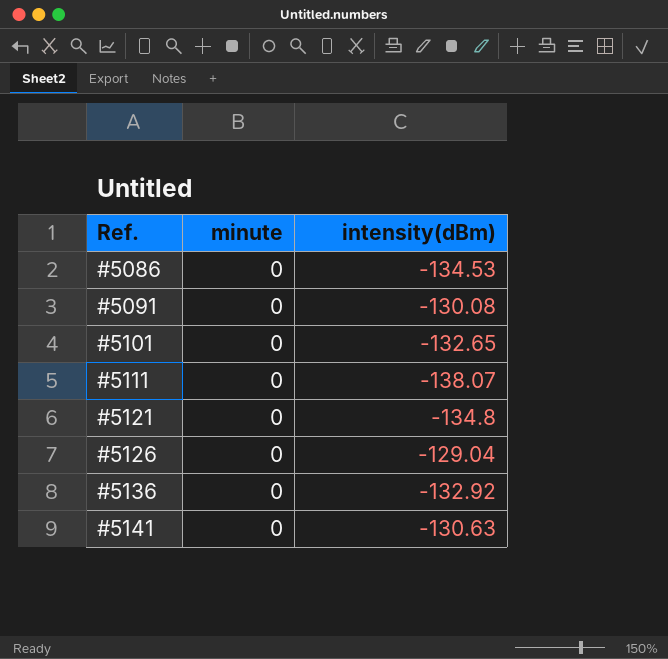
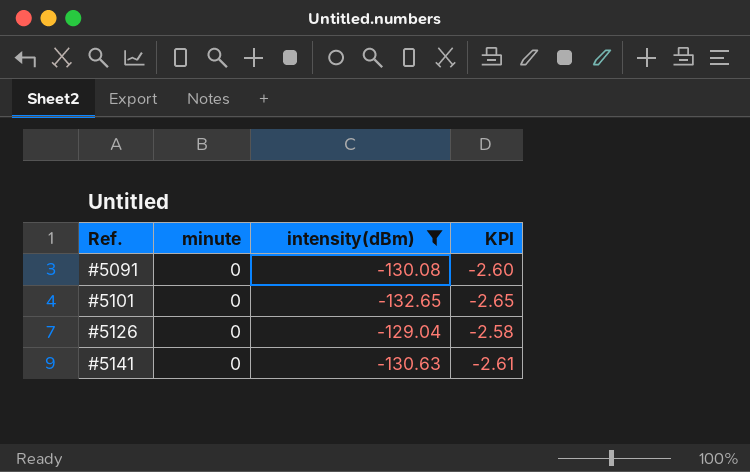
filter: none -> intensity(dBm) >= -132.65
column KPI | formula: none -> [intensity(dBm)] * 0.02

